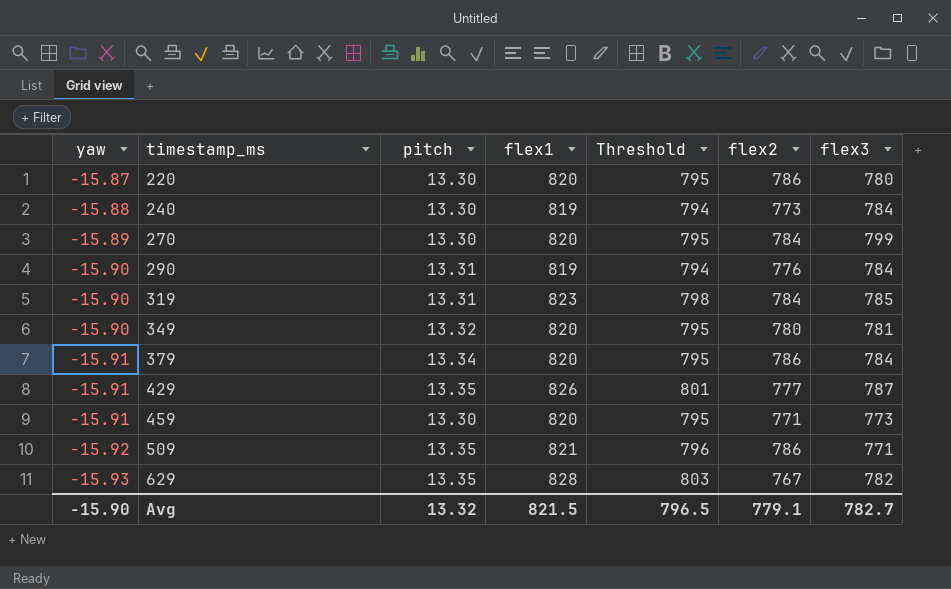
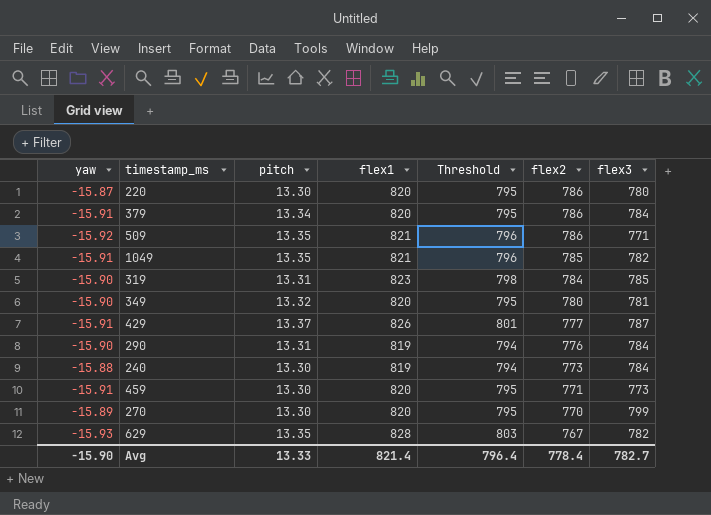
row order: yaw descending -> flex2 descending
row 1049: none -> -15.91 | 13.35 | 821 | 796 | 785 | 782
429 | pitch: 13.35 -> 13.37
270 | flex2: 784 -> 770
Avg | pitch: 13.32 -> 13.33
Avg | flex1: 821.5 -> 821.4
Avg | Threshold: 796.5 -> 796.4
Avg | flex2: 779.1 -> 778.4

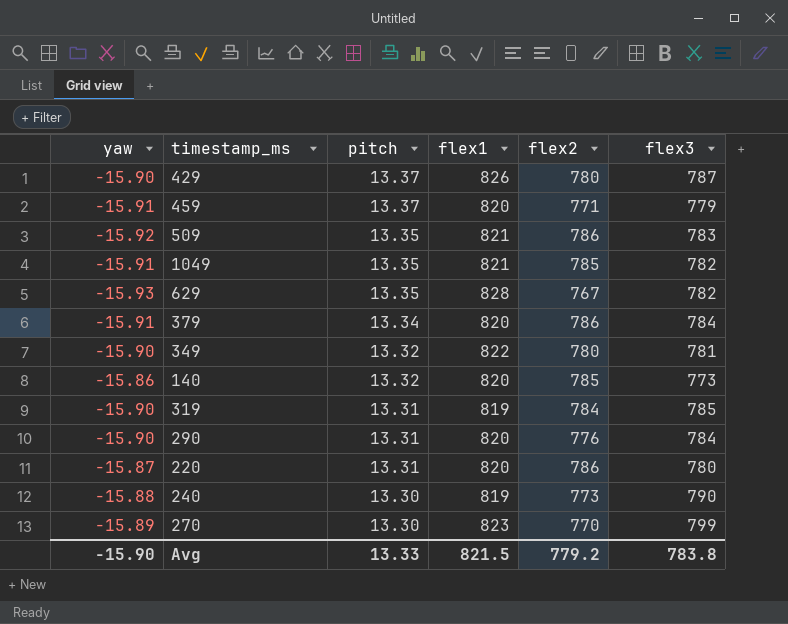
row order: flex2 descending -> pitch descending
column Threshold | formula: [flex1] - 25 -> none
429 | yaw: -15.91 -> -15.90
429 | flex2: 777 -> 780
459 | pitch: 13.30 -> 13.37
459 | flex3: 773 -> 779
509 | flex3: 771 -> 783
349 | flex1: 820 -> 822
row 140: none -> -15.86 | 13.32 | 820 | 785 | 773
319 | flex1: 823 -> 819
290 | flex1: 819 -> 820
220 | pitch: 13.30 -> 13.31
240 | flex3: 784 -> 790
270 | flex1: 820 -> 823
Avg | flex1: 821.4 -> 821.5
Avg | flex2: 778.4 -> 779.2
Avg | flex3: 782.7 -> 783.8

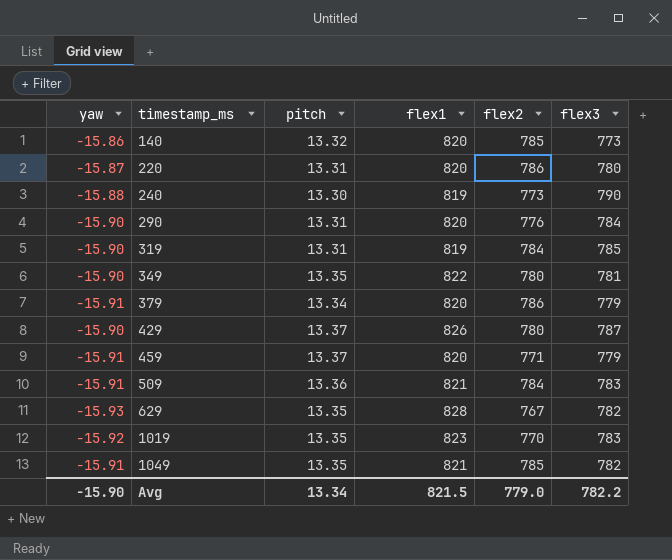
row order: pitch descending -> timestamp_ms ascending
row 270: -15.89 | 13.30 | 823 | 770 | 799 -> none
349 | pitch: 13.32 -> 13.35
379 | flex3: 784 -> 779
509 | yaw: -15.92 -> -15.91
509 | pitch: 13.35 -> 13.36
509 | flex2: 786 -> 784
row 1019: none -> -15.92 | 13.35 | 823 | 770 | 783
Avg | pitch: 13.33 -> 13.34
Avg | flex2: 779.2 -> 779.0
Avg | flex3: 783.8 -> 782.2

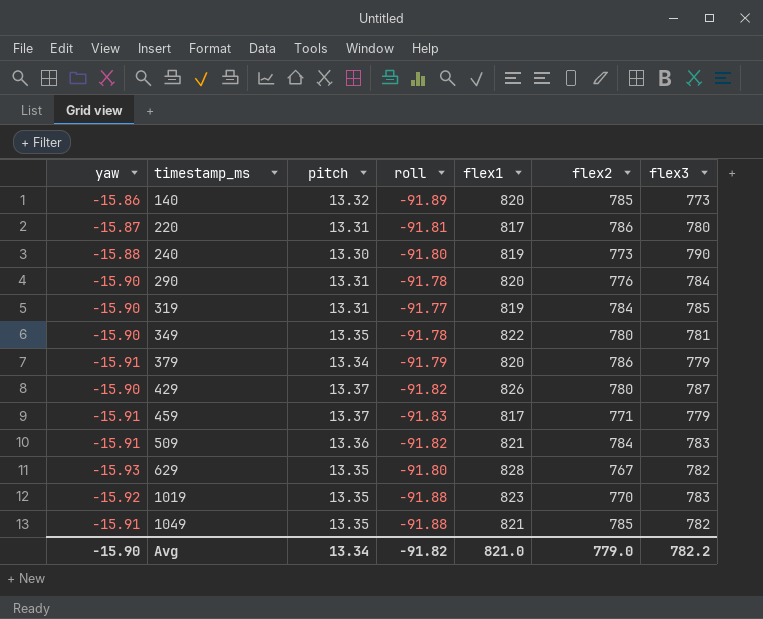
column roll | position: none -> 4
220 | flex1: 820 -> 817
459 | flex1: 820 -> 817
Avg | flex1: 821.5 -> 821.0

